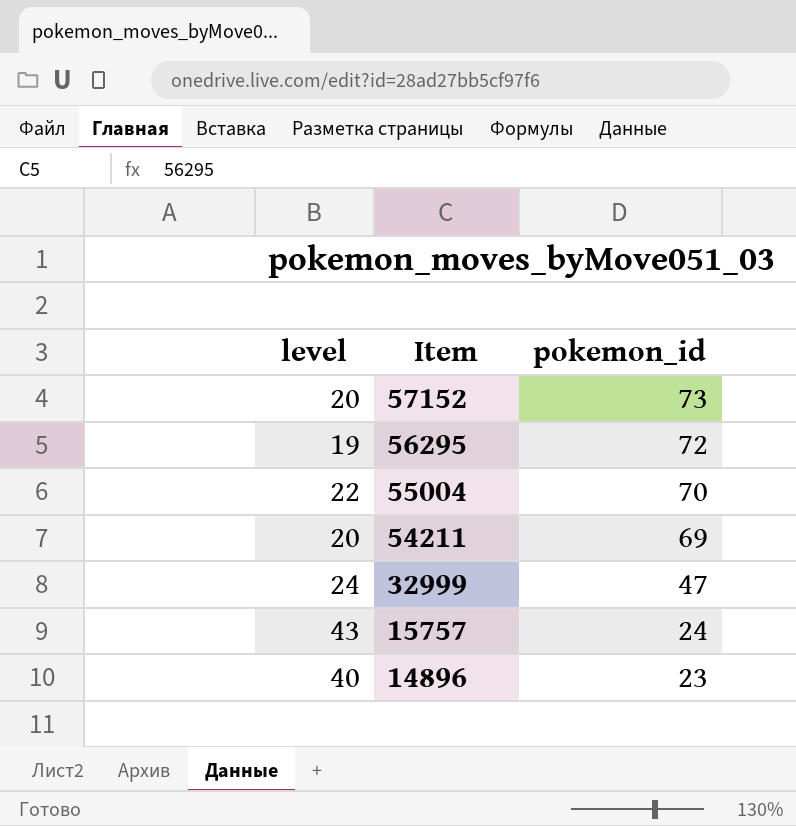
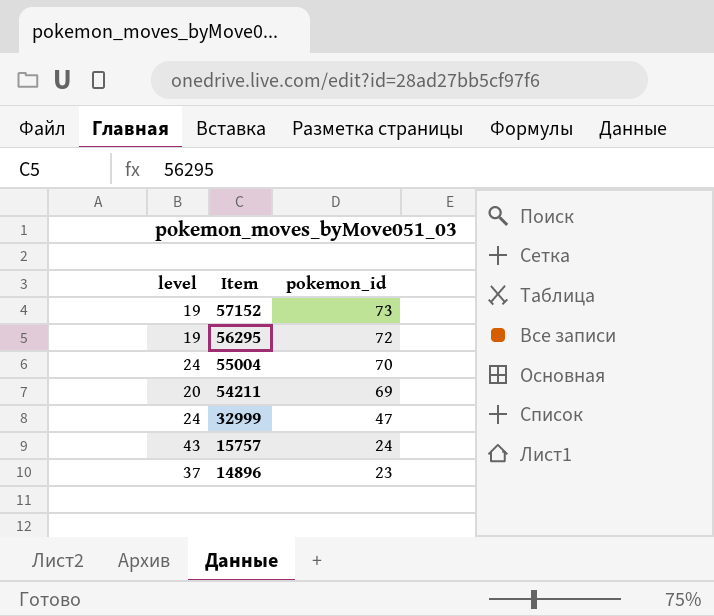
57152 | level: 20 -> 19
55004 | level: 22 -> 24
14896 | level: 40 -> 37

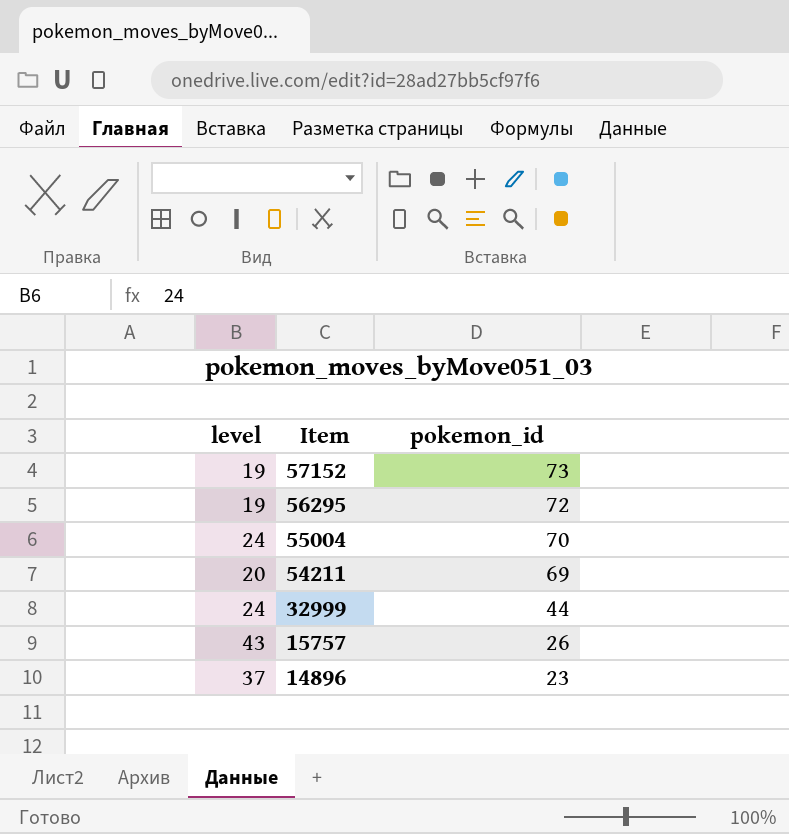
32999 | pokemon_id: 47 -> 44
15757 | pokemon_id: 24 -> 26

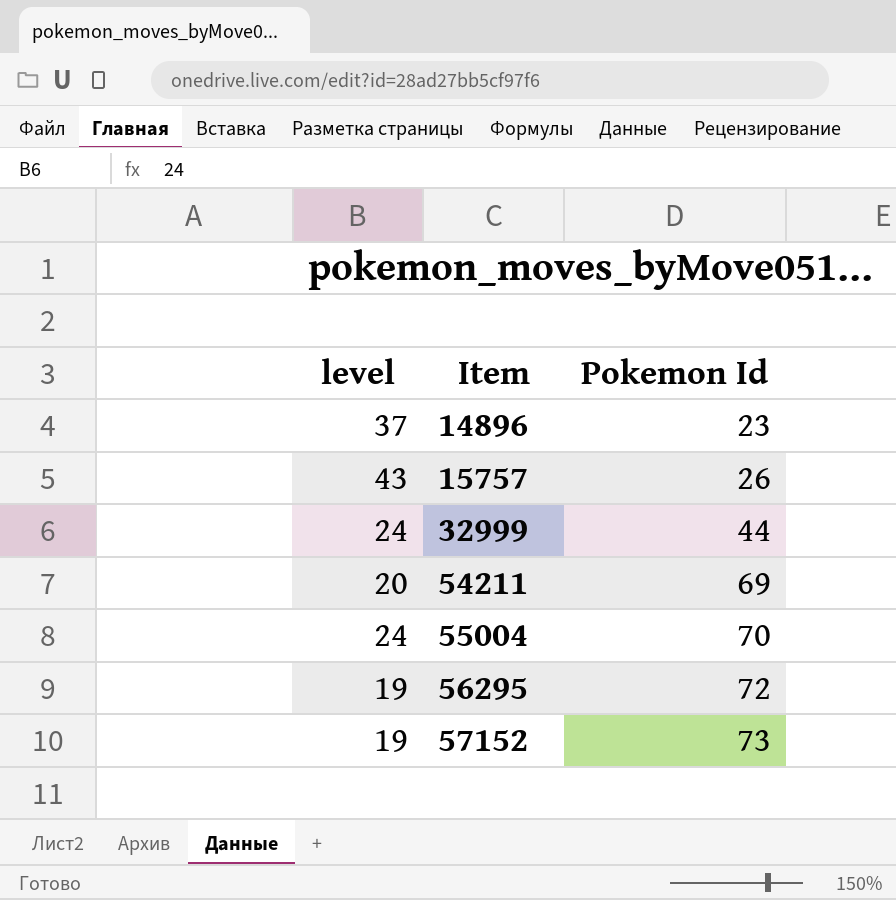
row order: Item descending -> Item ascending
column name: pokemon_id -> Pokemon Id

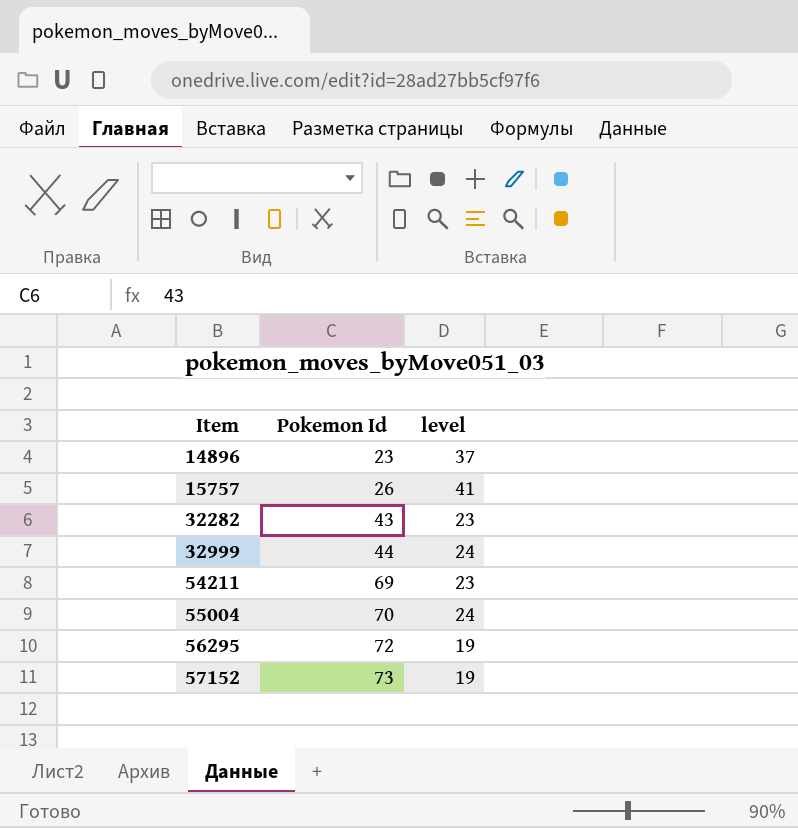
column level | position: 1 -> 3
15757 | level: 43 -> 41
row 32282: none -> 43 | 23
54211 | level: 20 -> 23

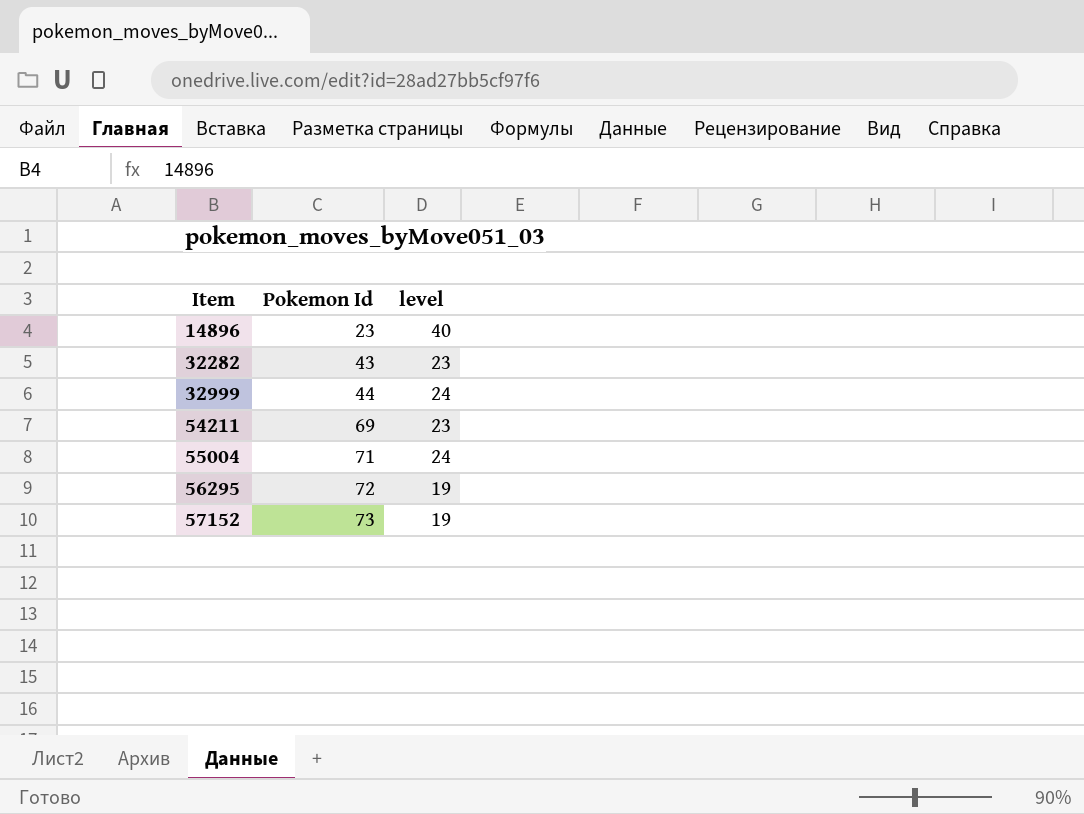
row 15757: 26 | 41 -> none
14896 | level: 37 -> 40
55004 | Pokemon Id: 70 -> 71

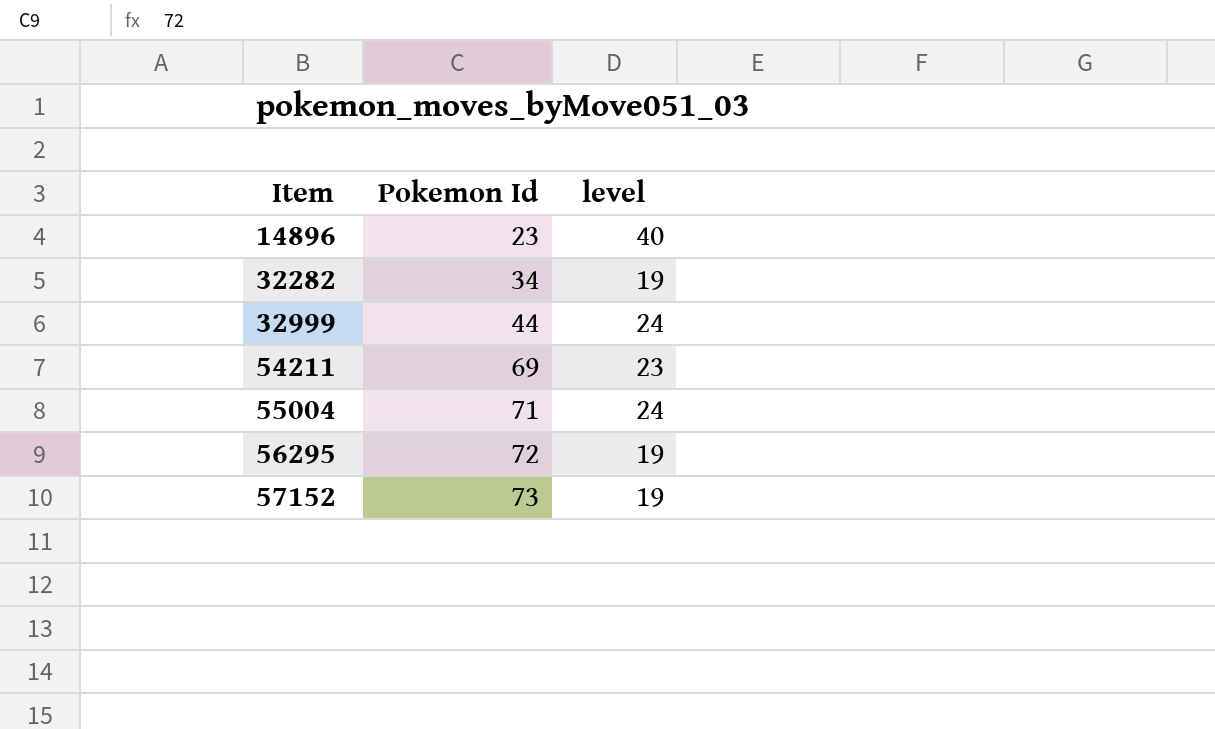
32282 | Pokemon Id: 43 -> 34
32282 | level: 23 -> 19

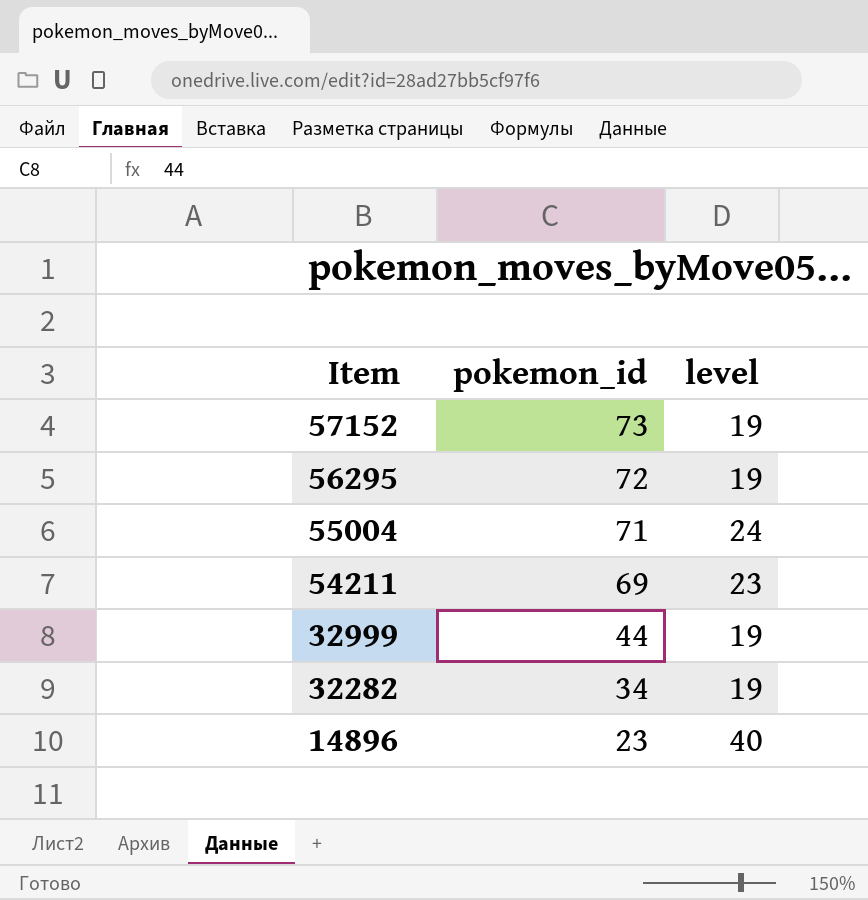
row order: Item ascending -> Item descending
column name: Pokemon Id -> pokemon_id
32999 | level: 24 -> 19

